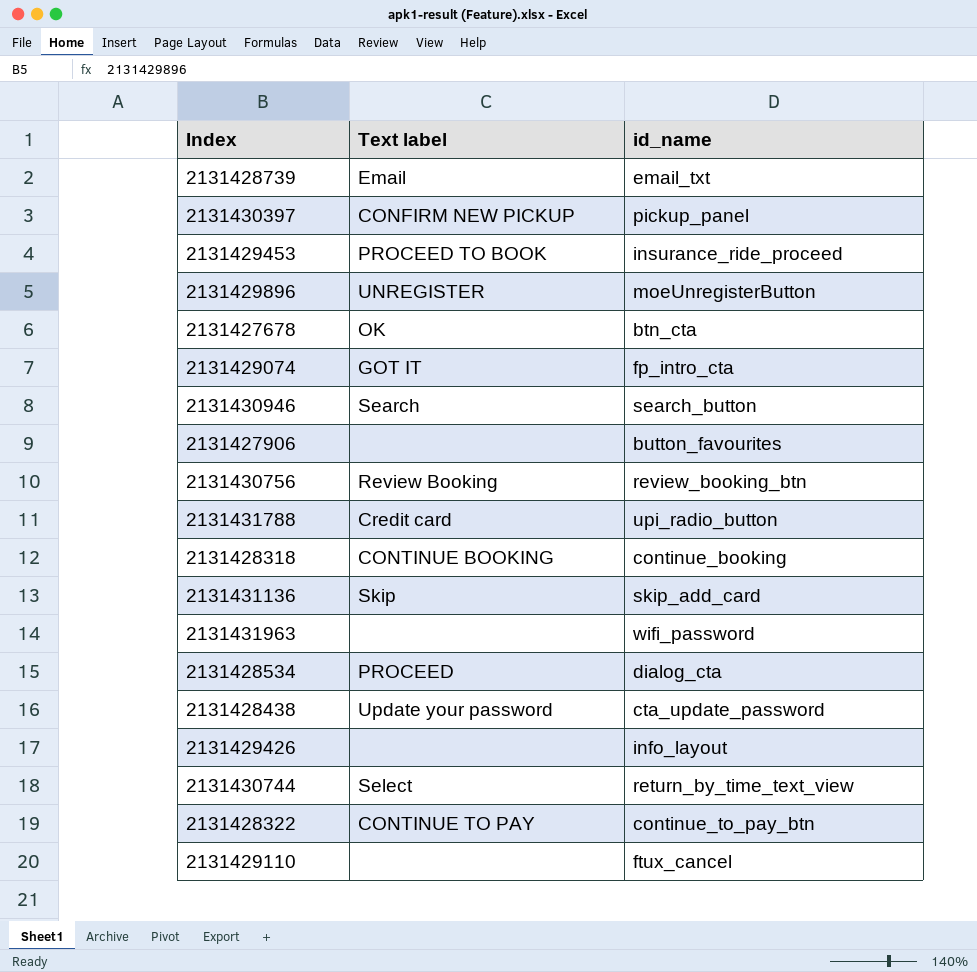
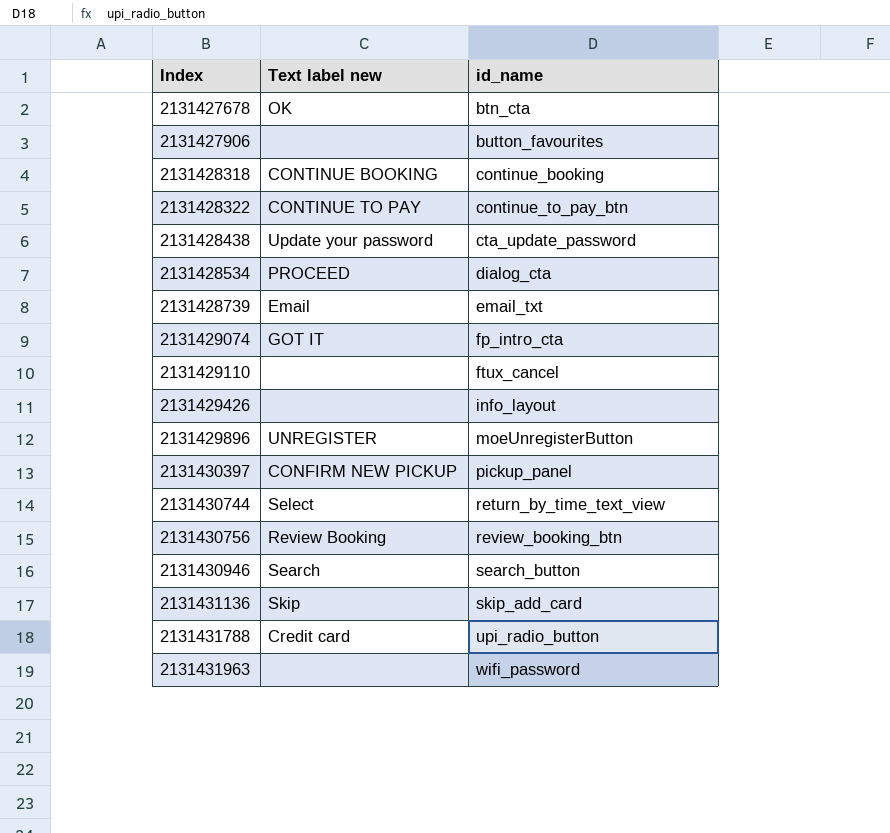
row order: none -> Index ascending
column name: Text label -> Text label new
row 2131429453: PROCEED TO BOOK | insurance_ride_proceed -> none

